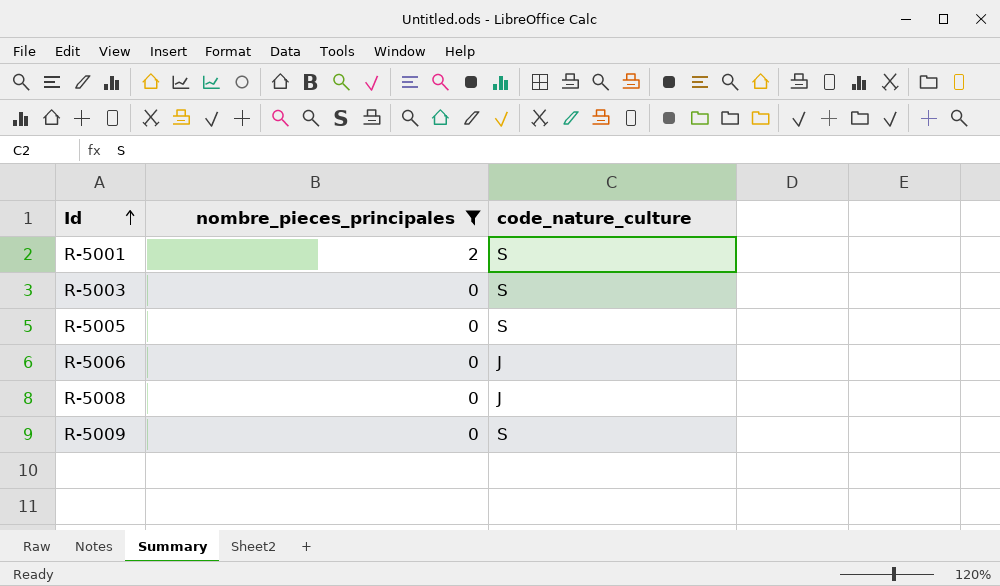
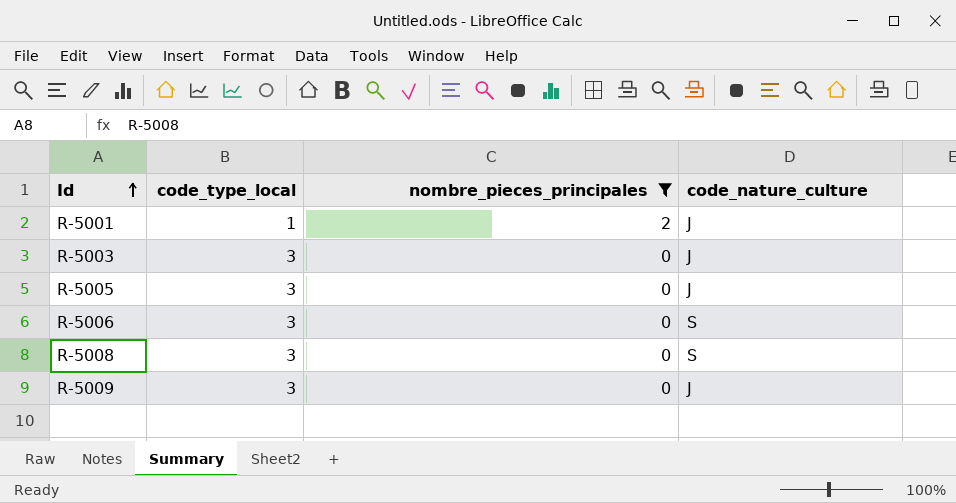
column code_type_local | position: none -> 2
R-5001 | code_nature_culture: S -> J
R-5003 | code_nature_culture: S -> J
R-5005 | code_nature_culture: S -> J
R-5006 | code_nature_culture: J -> S
R-5008 | code_nature_culture: J -> S
R-5009 | code_nature_culture: S -> J

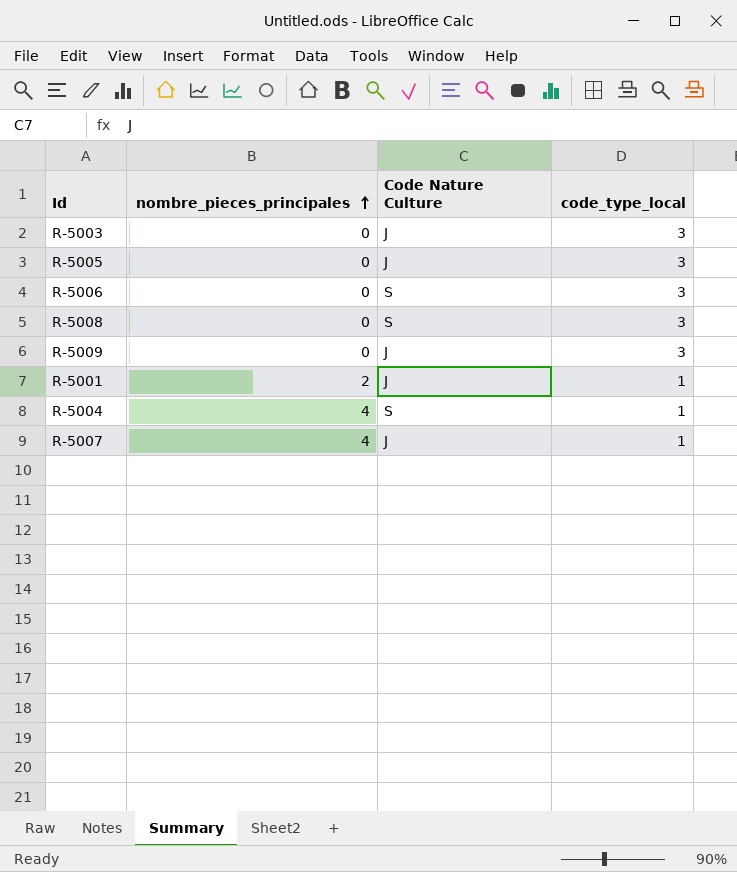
filter: nombre_pieces_principales != 4 -> none
row order: Id ascending -> nombre_pieces_principales ascending
column name: code_nature_culture -> Code Nature Culture
column code_type_local | position: 2 -> 4

